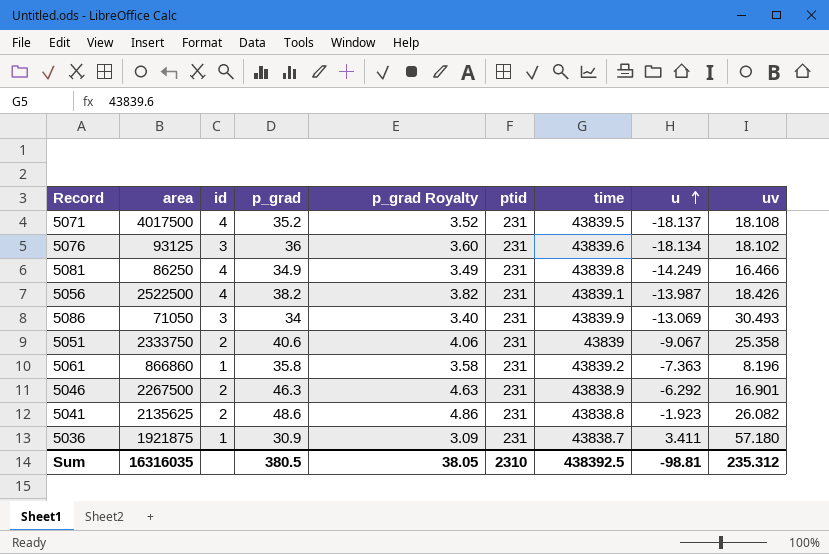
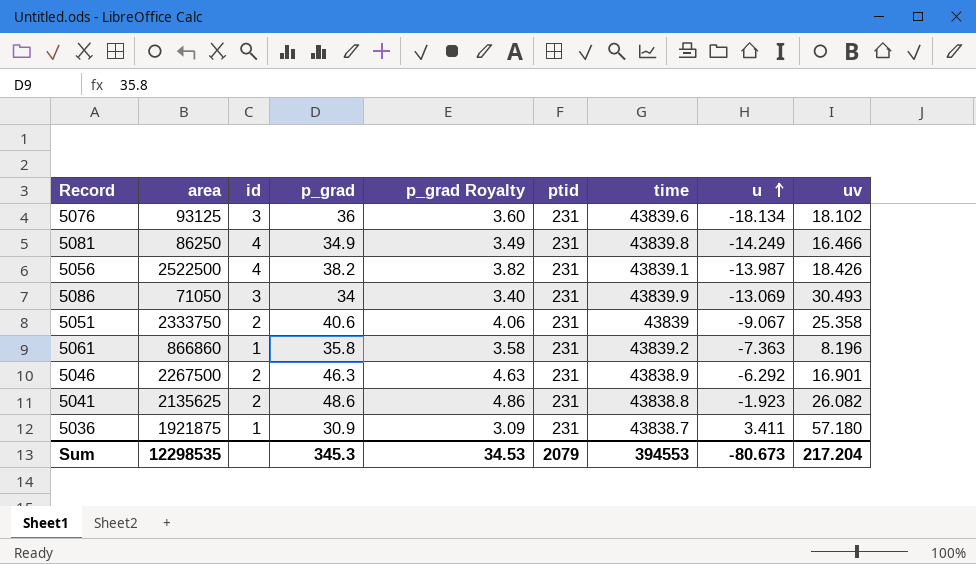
row 5071: 4017500 | 4 | 35.2 | 3.52 | 231 | 43839.5 | -18.137 | 18.108 -> none
Sum | area: 16316035 -> 12298535
Sum | p_grad: 380.5 -> 345.3
Sum | p_grad Royalty: 38.05 -> 34.53
Sum | ptid: 2310 -> 2079
Sum | time: 438392.5 -> 394553
Sum | u: -98.81 -> -80.673
Sum | uv: 235.312 -> 217.204

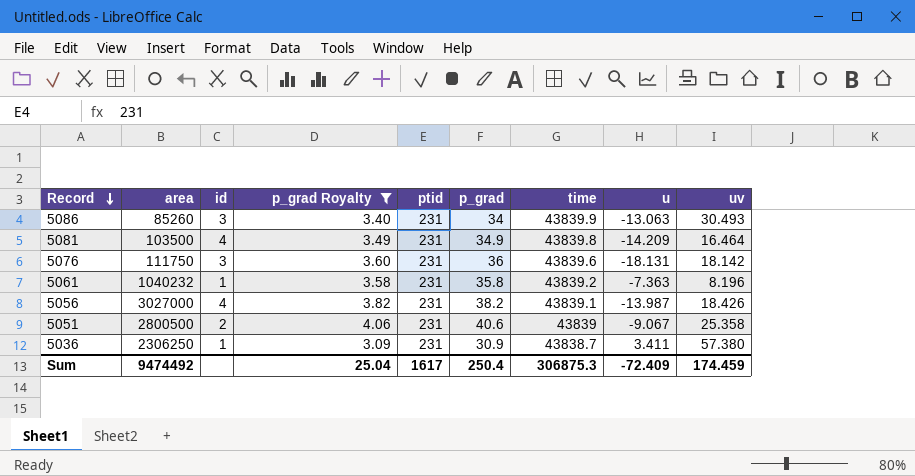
filter: none -> p_grad Royalty <= 4.06
row order: u ascending -> Record descending
column p_grad | position: 4 -> 6
5086 | area: 71050 -> 85260
5086 | u: -13.069 -> -13.063
5081 | area: 86250 -> 103500
5081 | u: -14.249 -> -14.209
5081 | uv: 16.466 -> 16.464
5076 | area: 93125 -> 111750
5076 | u: -18.134 -> -18.131
5076 | uv: 18.102 -> 18.142
5061 | area: 866860 -> 1040232
5056 | area: 2522500 -> 3027000
5051 | area: 2333750 -> 2800500
5036 | area: 1921875 -> 2306250
5036 | uv: 57.180 -> 57.380
Sum | area: 12298535 -> 9474492
Sum | p_grad Royalty: 34.53 -> 25.04
Sum | ptid: 2079 -> 1617
Sum | p_grad: 345.3 -> 250.4
Sum | time: 394553 -> 306875.3
Sum | u: -80.673 -> -72.409
Sum | uv: 217.204 -> 174.459

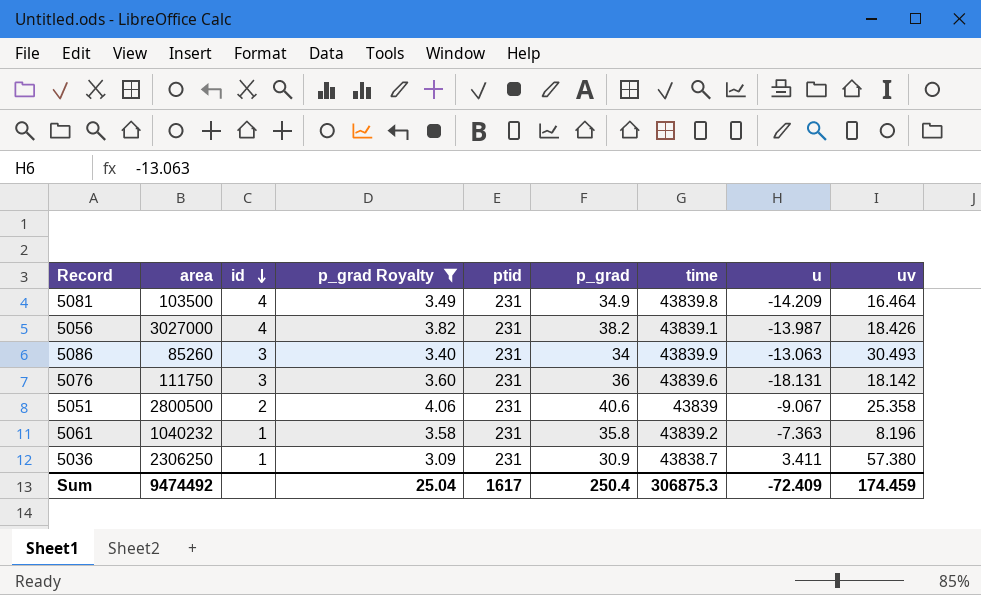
row order: Record descending -> id descending

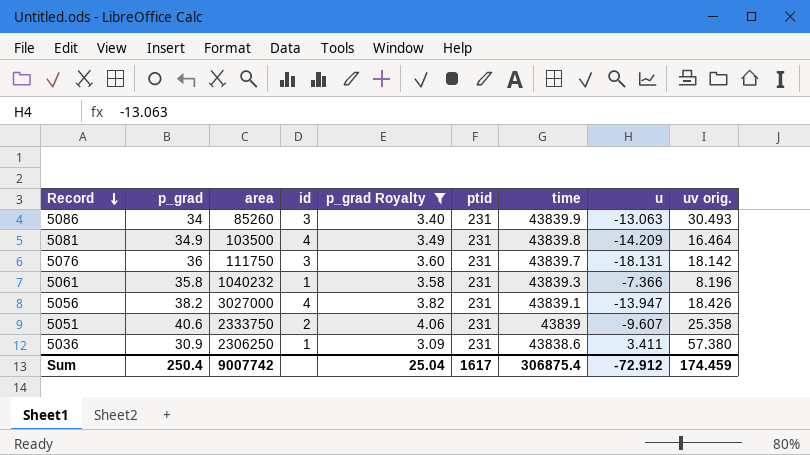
row order: id descending -> Record descending
column p_grad | position: 6 -> 2
column name: uv -> uv orig.
5076 | time: 43839.6 -> 43839.7
5061 | time: 43839.2 -> 43839.3
5061 | u: -7.363 -> -7.366
5056 | u: -13.987 -> -13.947
5051 | area: 2800500 -> 2333750
5051 | u: -9.067 -> -9.607
5036 | time: 43838.7 -> 43838.6
Sum | area: 9474492 -> 9007742
Sum | time: 306875.3 -> 306875.4
Sum | u: -72.409 -> -72.912

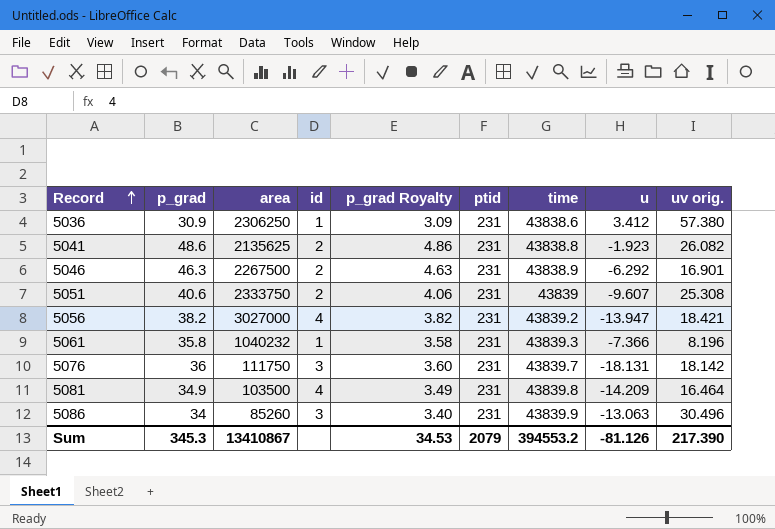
filter: p_grad Royalty <= 4.06 -> none
row order: Record descending -> Record ascending
5036 | u: 3.411 -> 3.412
5051 | uv orig.: 25.358 -> 25.308
5056 | time: 43839.1 -> 43839.2
5056 | uv orig.: 18.426 -> 18.421
5086 | uv orig.: 30.493 -> 30.496
Sum | p_grad: 250.4 -> 345.3
Sum | area: 9007742 -> 13410867
Sum | p_grad Royalty: 25.04 -> 34.53
Sum | ptid: 1617 -> 2079
Sum | time: 306875.4 -> 394553.2
Sum | u: -72.912 -> -81.126
Sum | uv orig.: 174.459 -> 217.390

